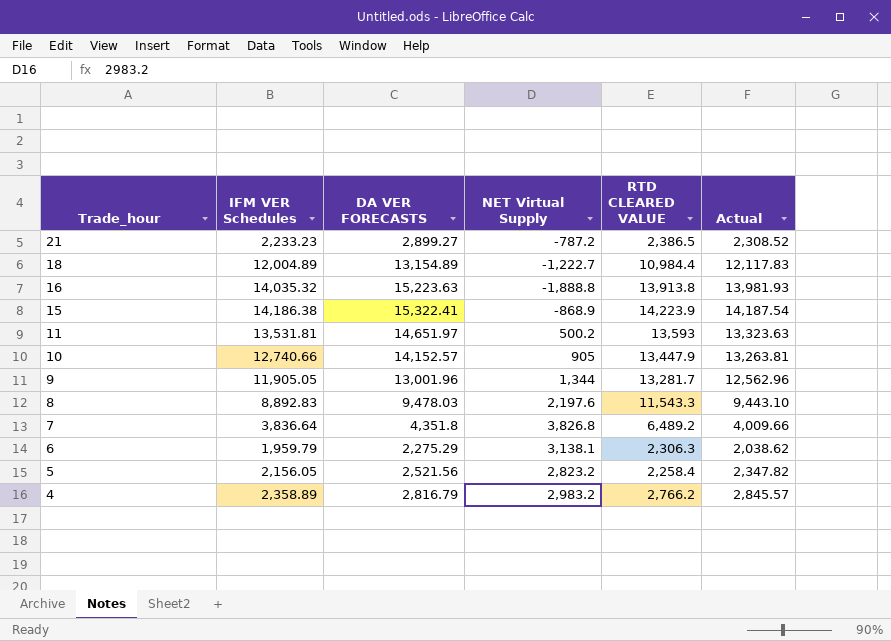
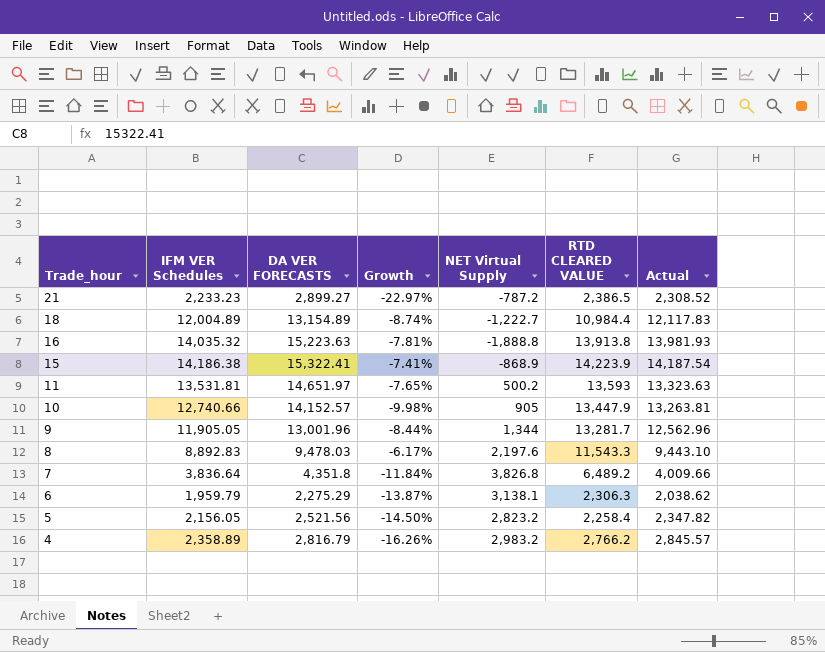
column Growth | formula: none -> ([IFM VER Schedules] - [DA VER FORECASTS]) / [DA VER FORECASTS]

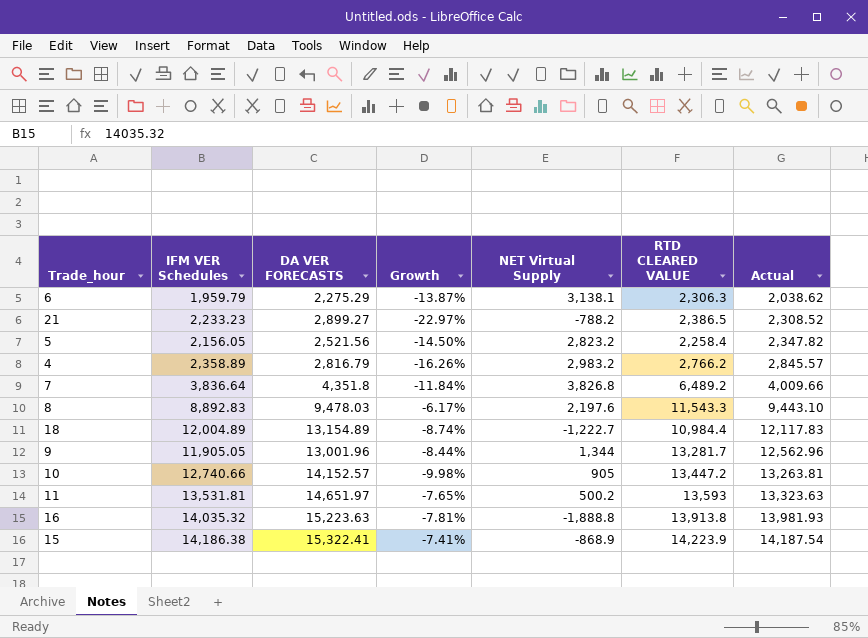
row order: Trade_hour descending -> Actual ascending
21 | NET Virtual Supply: -787.2 -> -788.2
10 | RTD CLEARED VALUE: 13,447.9 -> 13,447.2

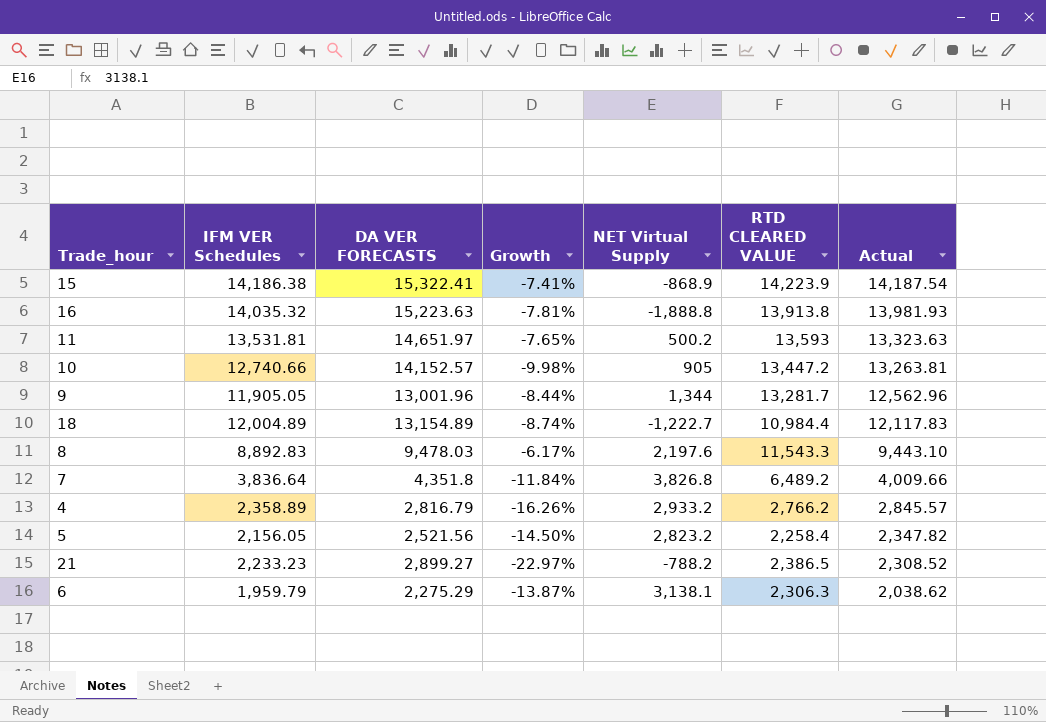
row order: Actual ascending -> Actual descending
4 | NET Virtual Supply: 2,983.2 -> 2,933.2

